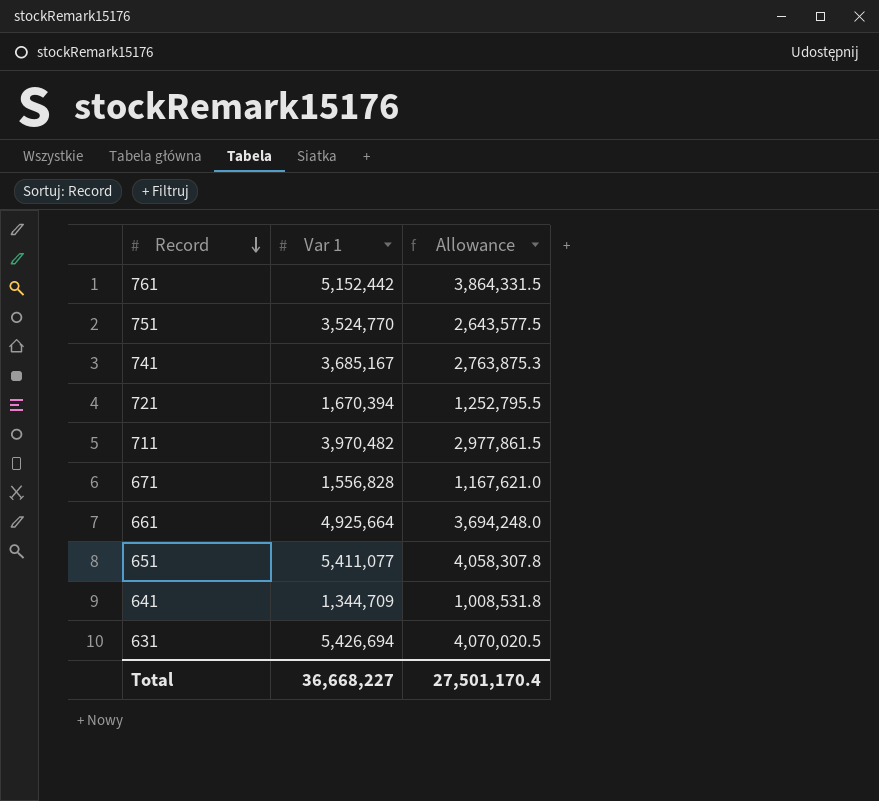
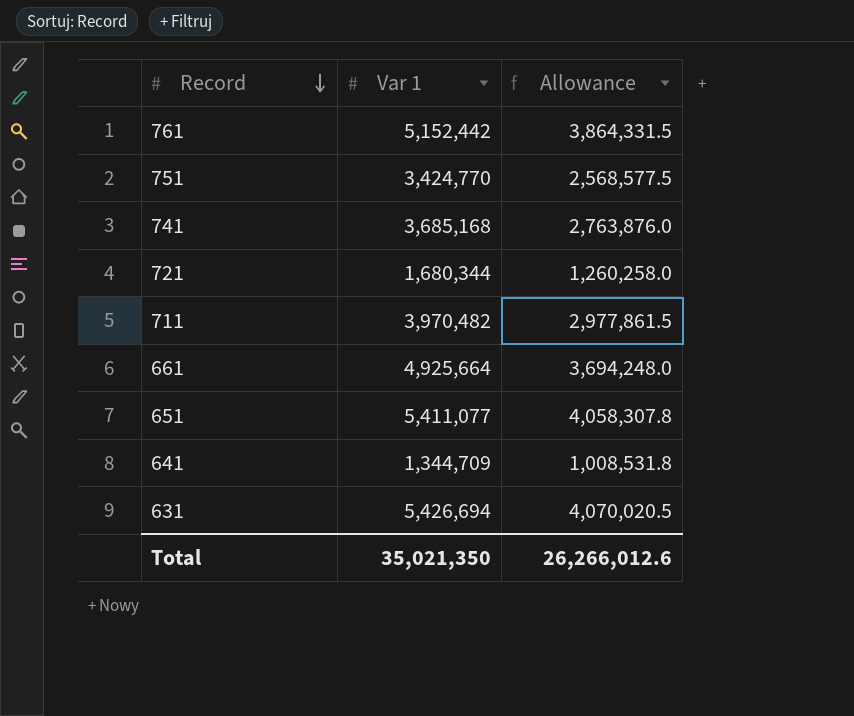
row 671: 1,556,828 | 1,167,621.0 -> none
751 | Var 1: 3,524,770 -> 3,424,770
751 | Allowance: 2,643,577.5 -> 2,568,577.5
741 | Var 1: 3,685,167 -> 3,685,168
741 | Allowance: 2,763,875.3 -> 2,763,876.0
721 | Var 1: 1,670,394 -> 1,680,344
721 | Allowance: 1,252,795.5 -> 1,260,258.0
Total | Var 1: 36,668,227 -> 35,021,350
Total | Allowance: 27,501,170.4 -> 26,266,012.6

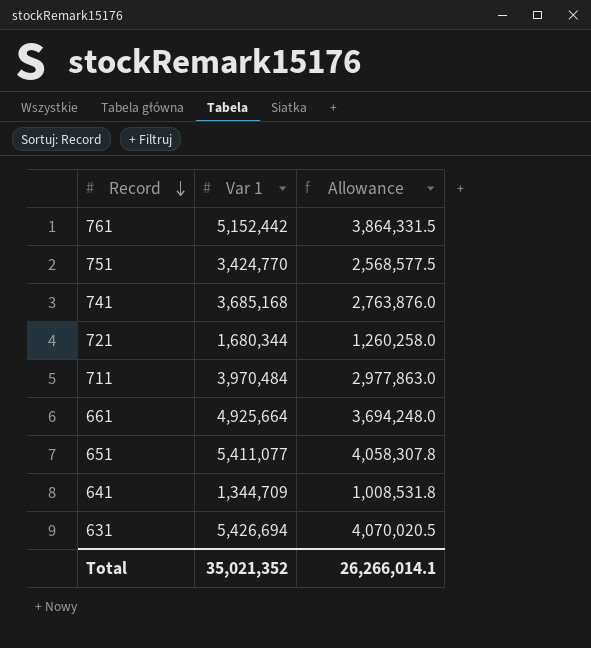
711 | Var 1: 3,970,482 -> 3,970,484
711 | Allowance: 2,977,861.5 -> 2,977,863.0
Total | Var 1: 35,021,350 -> 35,021,352
Total | Allowance: 26,266,012.6 -> 26,266,014.1

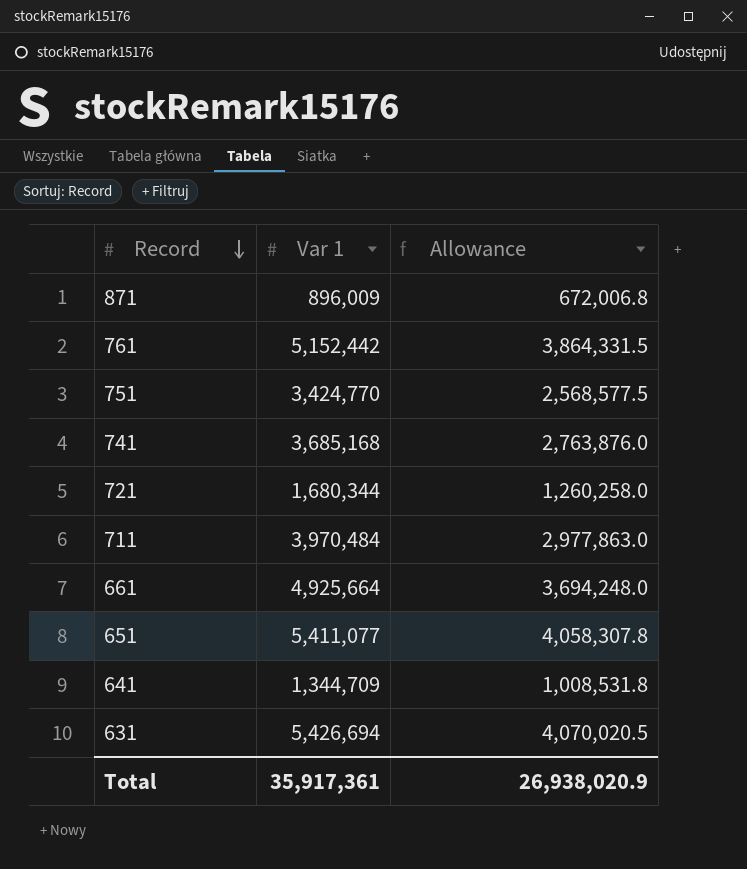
row 871: none -> 896,009 | 672,006.8
Total | Var 1: 35,021,352 -> 35,917,361
Total | Allowance: 26,266,014.1 -> 26,938,020.9

